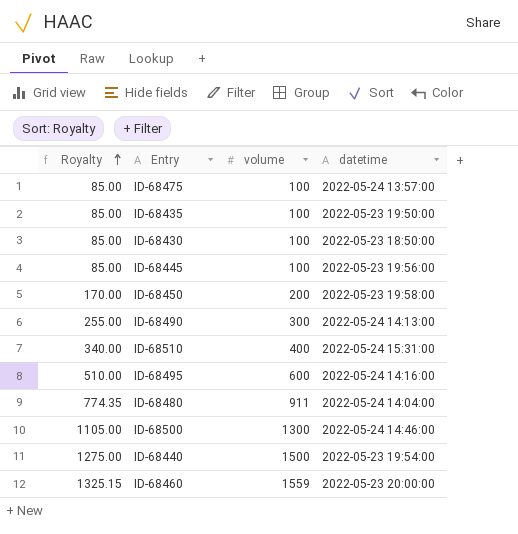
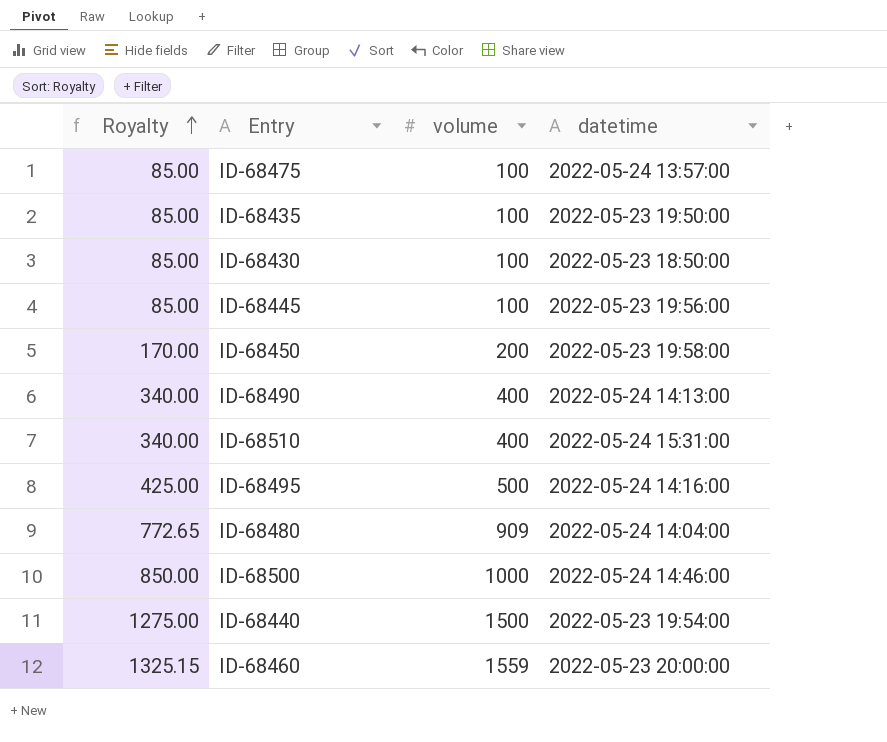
ID-68490 | Royalty: 255.00 -> 340.00
ID-68490 | volume: 300 -> 400
ID-68495 | Royalty: 510.00 -> 425.00
ID-68495 | volume: 600 -> 500
ID-68480 | Royalty: 774.35 -> 772.65
ID-68480 | volume: 911 -> 909
ID-68500 | Royalty: 1105.00 -> 850.00
ID-68500 | volume: 1300 -> 1000

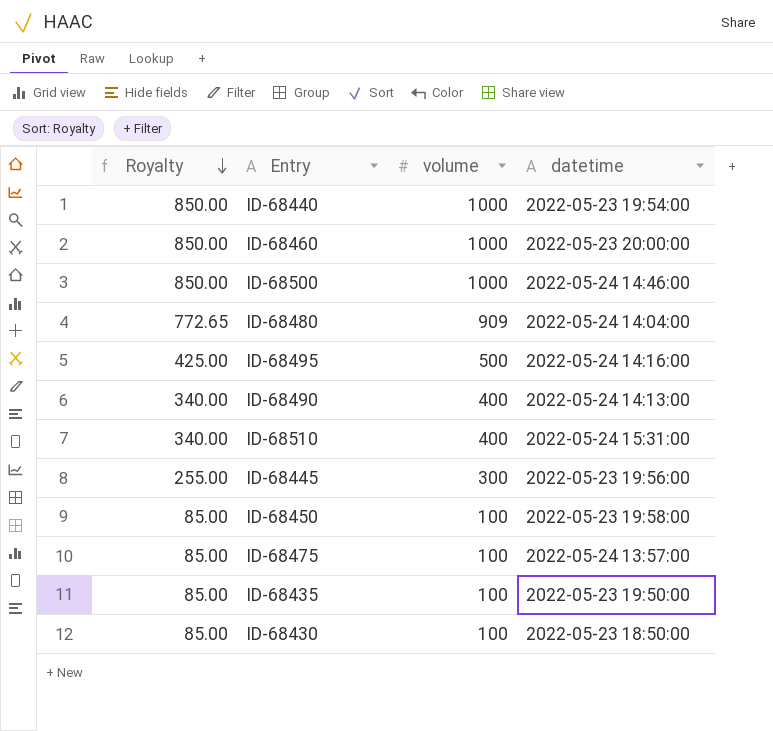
row order: Royalty ascending -> Royalty descending
ID-68440 | Royalty: 1275.00 -> 850.00
ID-68440 | volume: 1500 -> 1000
ID-68460 | Royalty: 1325.15 -> 850.00
ID-68460 | volume: 1559 -> 1000
ID-68445 | Royalty: 85.00 -> 255.00
ID-68445 | volume: 100 -> 300
ID-68450 | Royalty: 170.00 -> 85.00
ID-68450 | volume: 200 -> 100

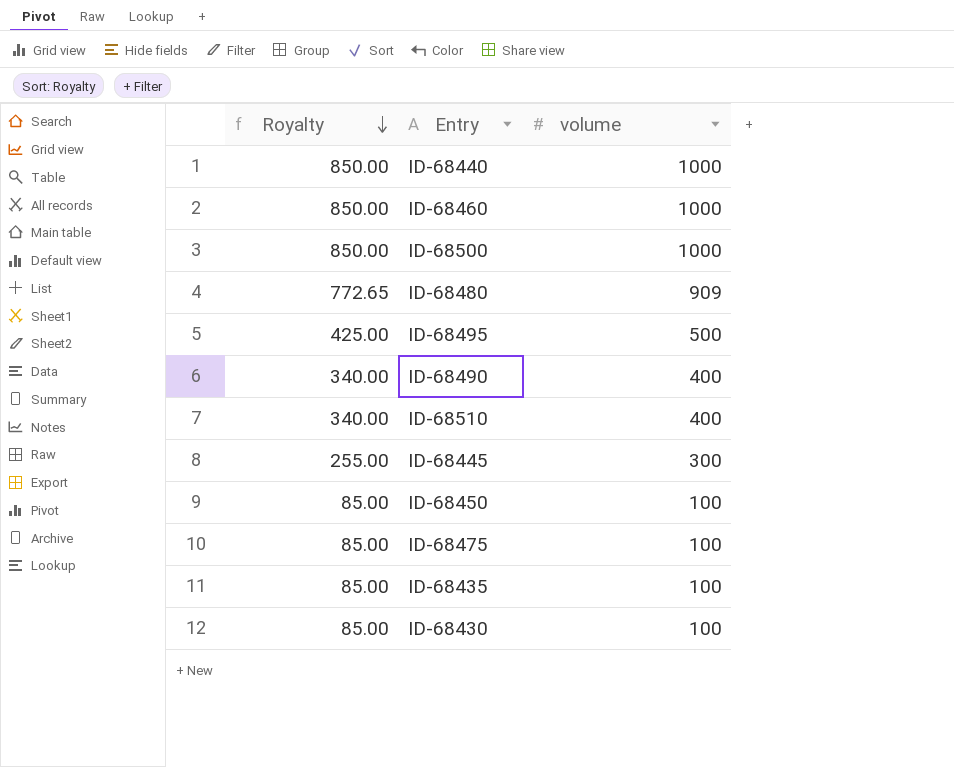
column datetime | position: 4 -> none

